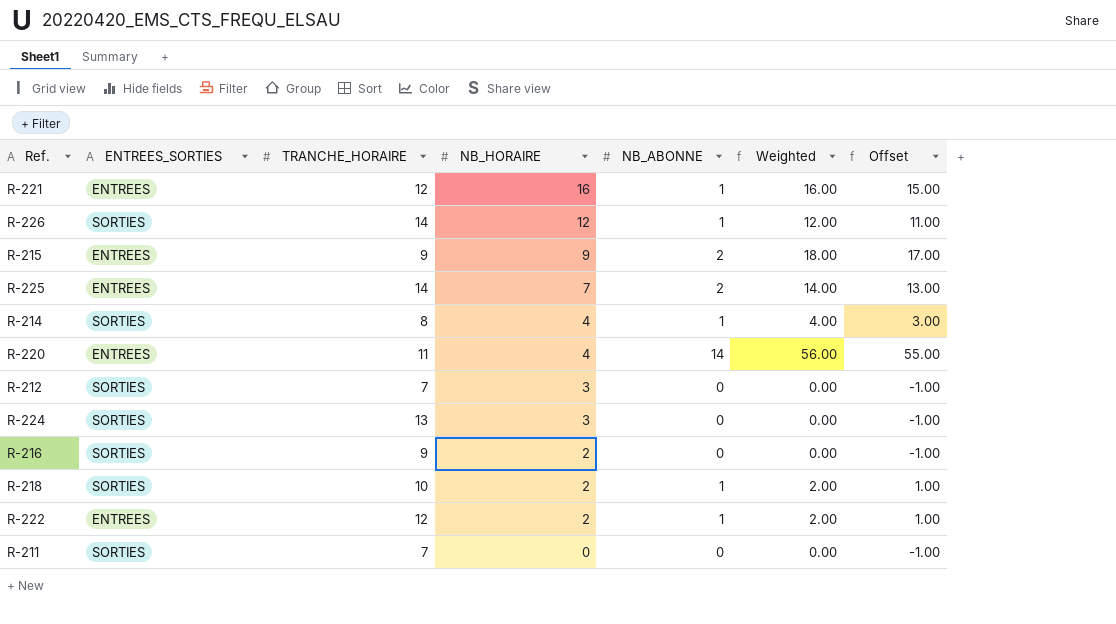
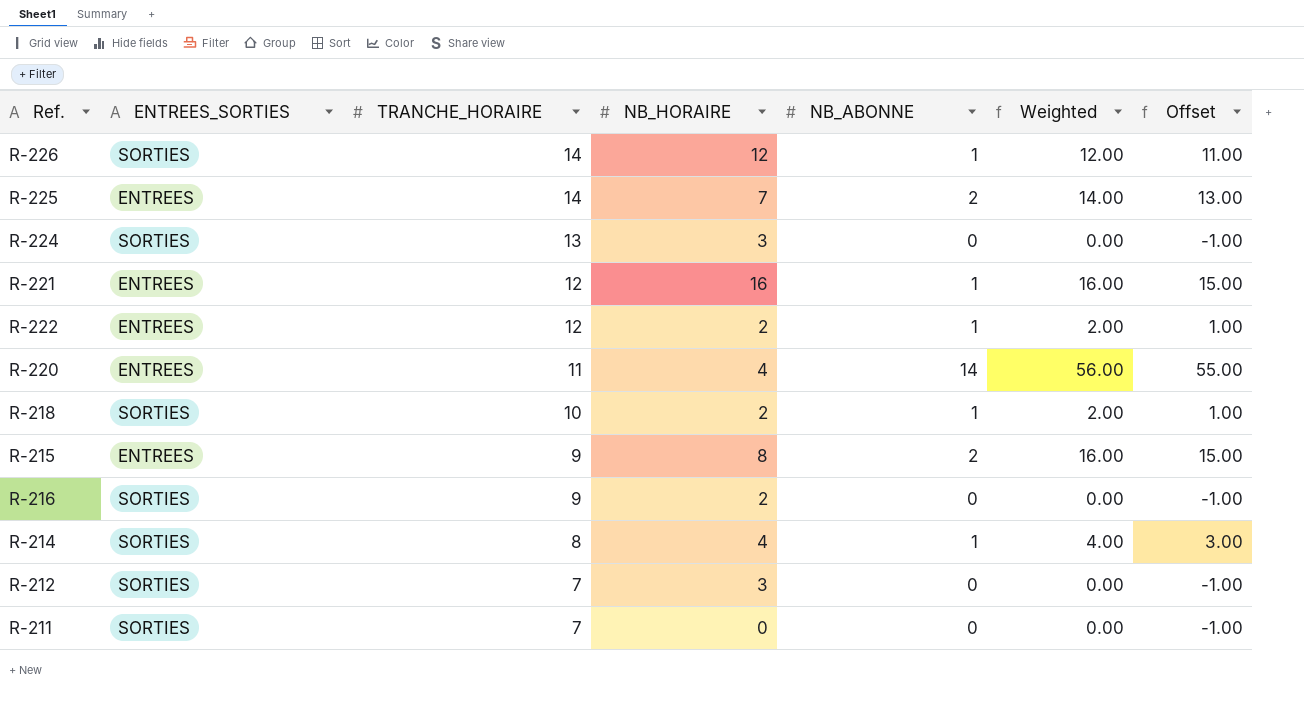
row order: NB_HORAIRE descending -> TRANCHE_HORAIRE descending
R-215 | NB_HORAIRE: 9 -> 8
R-215 | Weighted: 18.00 -> 16.00
R-215 | Offset: 17.00 -> 15.00

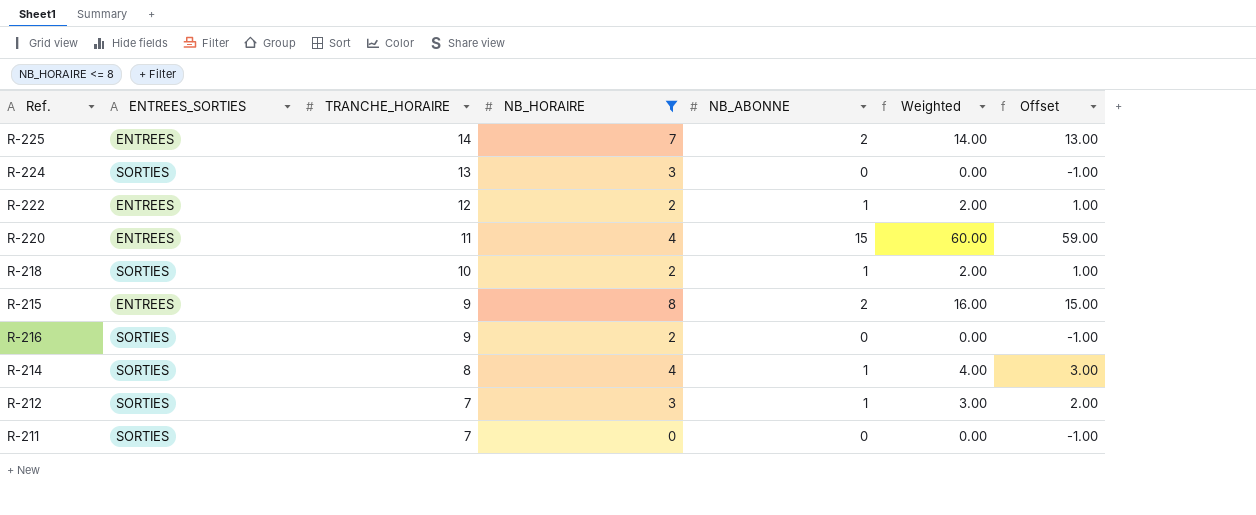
filter: none -> NB_HORAIRE <= 8
R-220 | NB_ABONNE: 14 -> 15
R-220 | Weighted: 56.00 -> 60.00
R-220 | Offset: 55.00 -> 59.00
R-212 | NB_ABONNE: 0 -> 1
R-212 | Weighted: 0.00 -> 3.00
R-212 | Offset: -1.00 -> 2.00

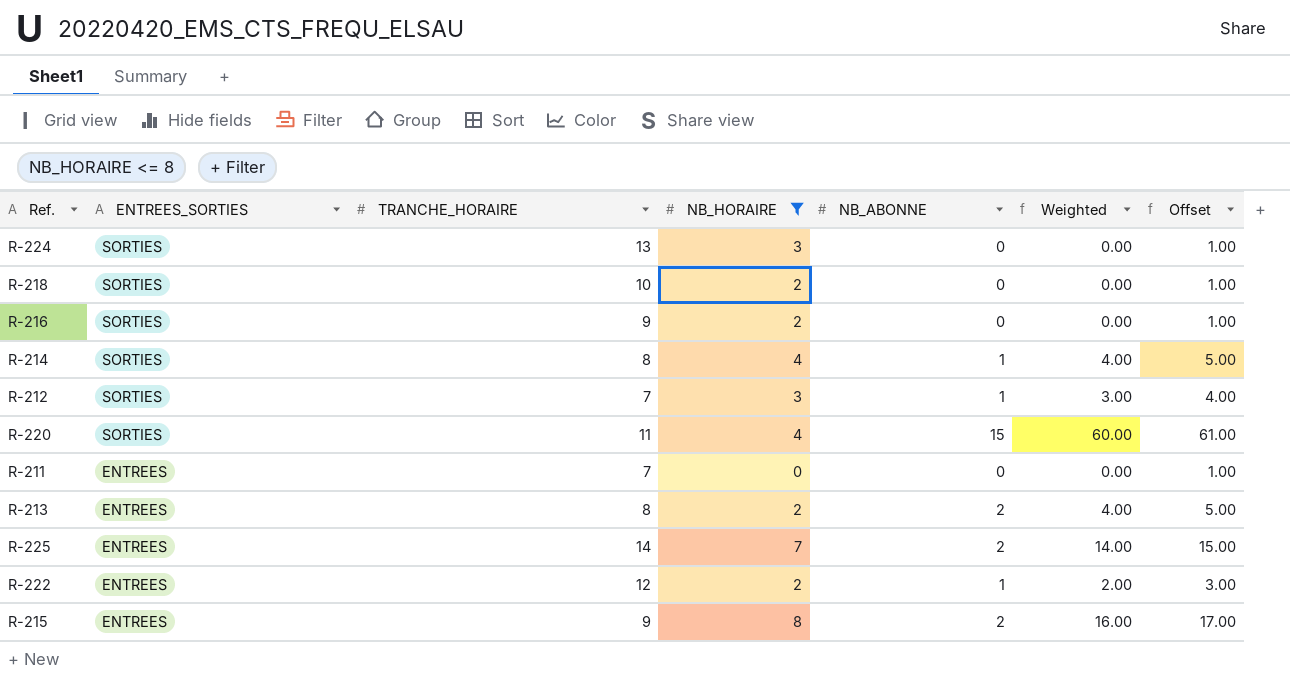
row order: TRANCHE_HORAIRE descending -> ENTREES_SORTIES descending
column Offset | formula: [Weighted] - 1 -> [Weighted] + 1
R-218 | NB_ABONNE: 1 -> 0
R-218 | Weighted: 2.00 -> 0.00
R-220 | ENTREES_SORTIES: ENTREES -> SORTIES
R-211 | ENTREES_SORTIES: SORTIES -> ENTREES
row R-213: none -> ENTREES | 8 | 2 | 2 | 4.00 | 5.00

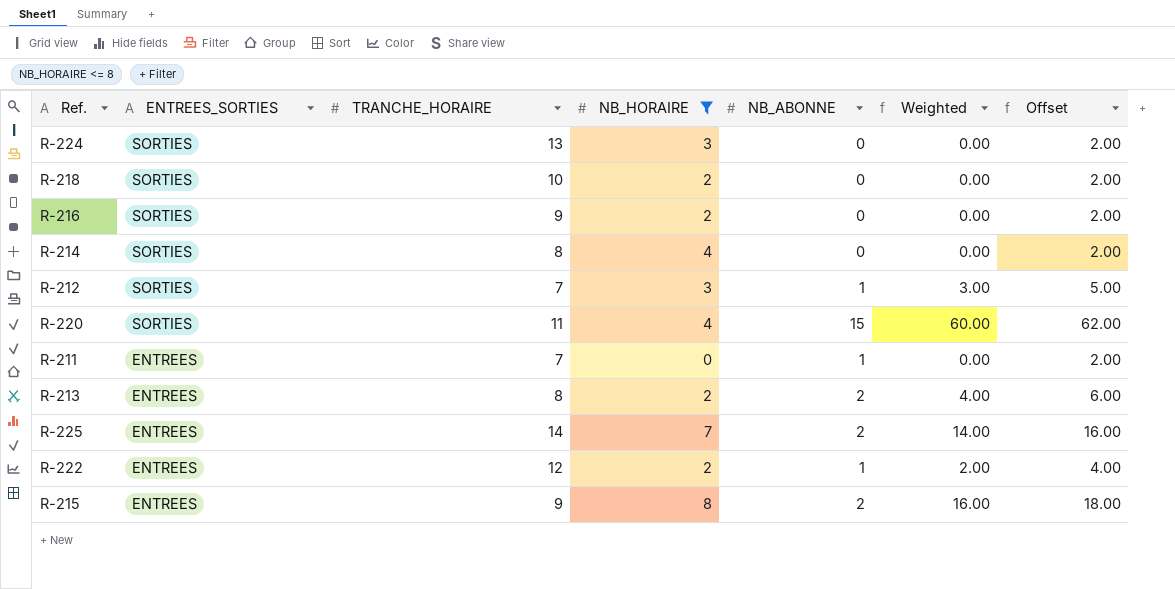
column Offset | formula: [Weighted] + 1 -> [Weighted] + 2
R-214 | NB_ABONNE: 1 -> 0
R-214 | Weighted: 4.00 -> 0.00
R-211 | NB_ABONNE: 0 -> 1

